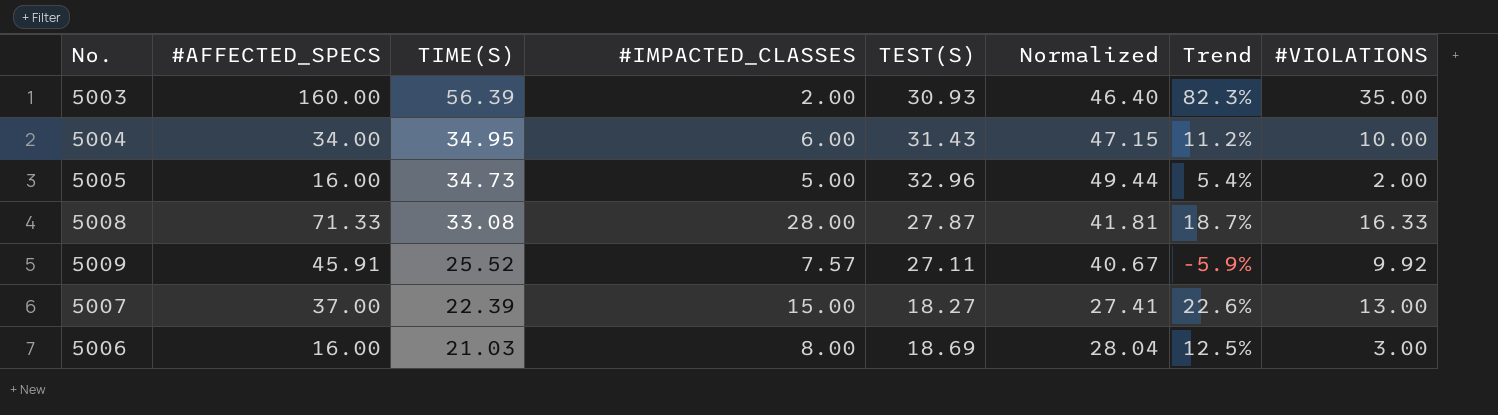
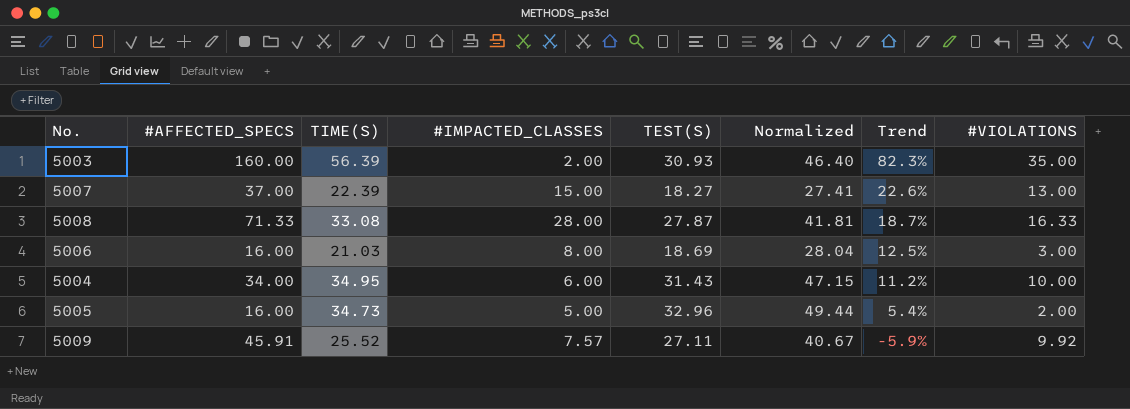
row order: TIME(S) descending -> Trend descending

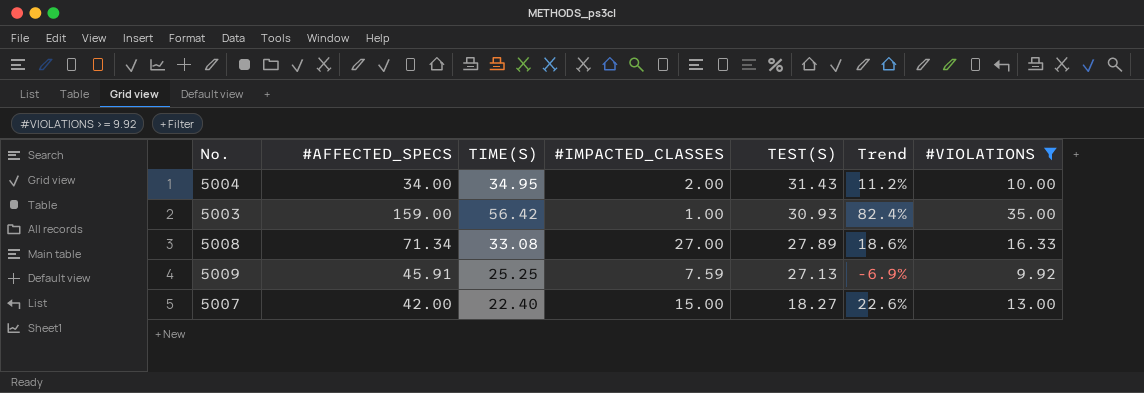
filter: none -> #VIOLATIONS >= 9.92
row order: Trend descending -> TEST(S) descending
column Normalized | formula: [TEST(S)] * 1.5 -> none
5004 | #IMPACTED_CLASSES: 6.00 -> 2.00
5003 | #AFFECTED_SPECS: 160.00 -> 159.00
5003 | TIME(S): 56.39 -> 56.42
5003 | #IMPACTED_CLASSES: 2.00 -> 1.00
5003 | Trend: 82.3% -> 82.4%
5008 | #AFFECTED_SPECS: 71.33 -> 71.34
5008 | #IMPACTED_CLASSES: 28.00 -> 27.00
5008 | TEST(S): 27.87 -> 27.89
5008 | Trend: 18.7% -> 18.6%
5009 | TIME(S): 25.52 -> 25.25
5009 | #IMPACTED_CLASSES: 7.57 -> 7.59
5009 | TEST(S): 27.11 -> 27.13
5009 | Trend: -5.9% -> -6.9%
5007 | #AFFECTED_SPECS: 37.00 -> 42.00
5007 | TIME(S): 22.39 -> 22.40

